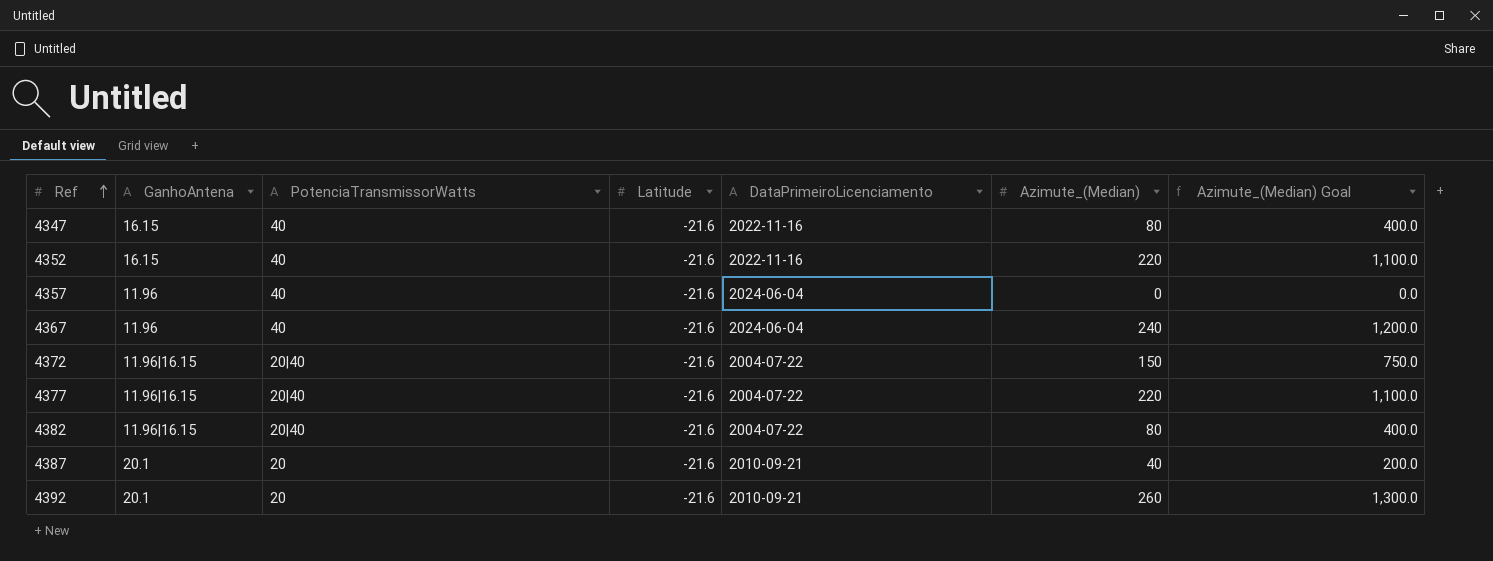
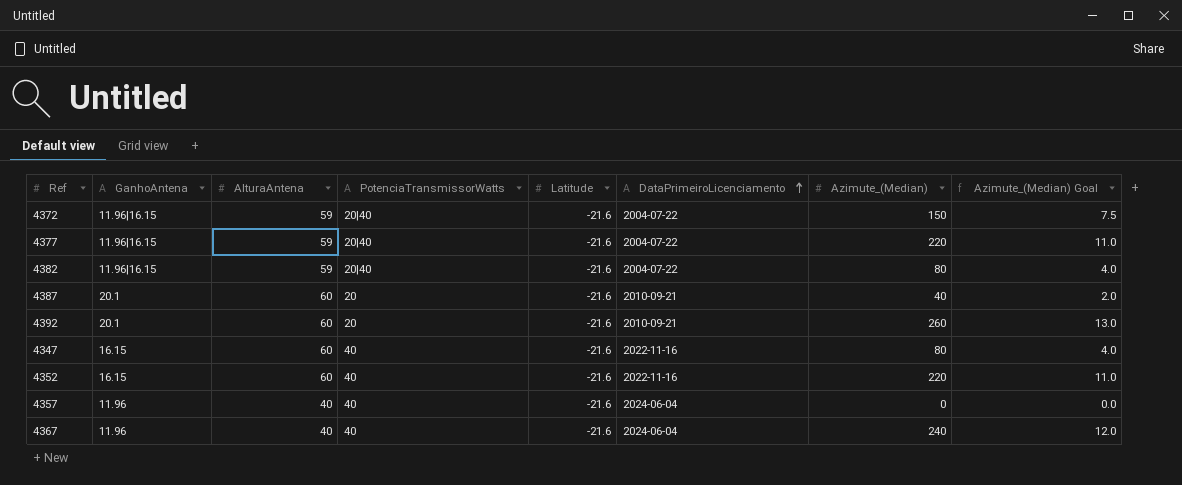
row order: Ref ascending -> DataPrimeiroLicenciamento ascending
column AlturaAntena | position: none -> 3
column Azimute_(Median) Goal | formula: [Azimute_(Median)] * 5 -> [Azimute_(Median)] * 0.05

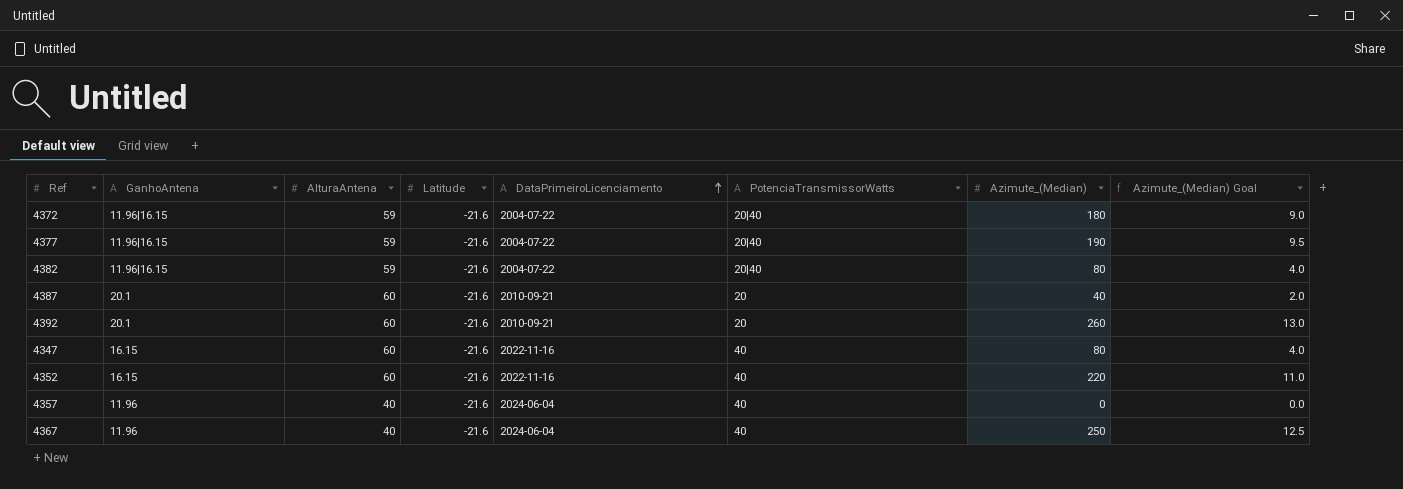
column PotenciaTransmissorWatts | position: 4 -> 6
4372 | Azimute_(Median): 150 -> 180
4372 | Azimute_(Median) Goal: 7.5 -> 9.0
4377 | Azimute_(Median): 220 -> 190
4377 | Azimute_(Median) Goal: 11.0 -> 9.5
4367 | Azimute_(Median): 240 -> 250
4367 | Azimute_(Median) Goal: 12.0 -> 12.5

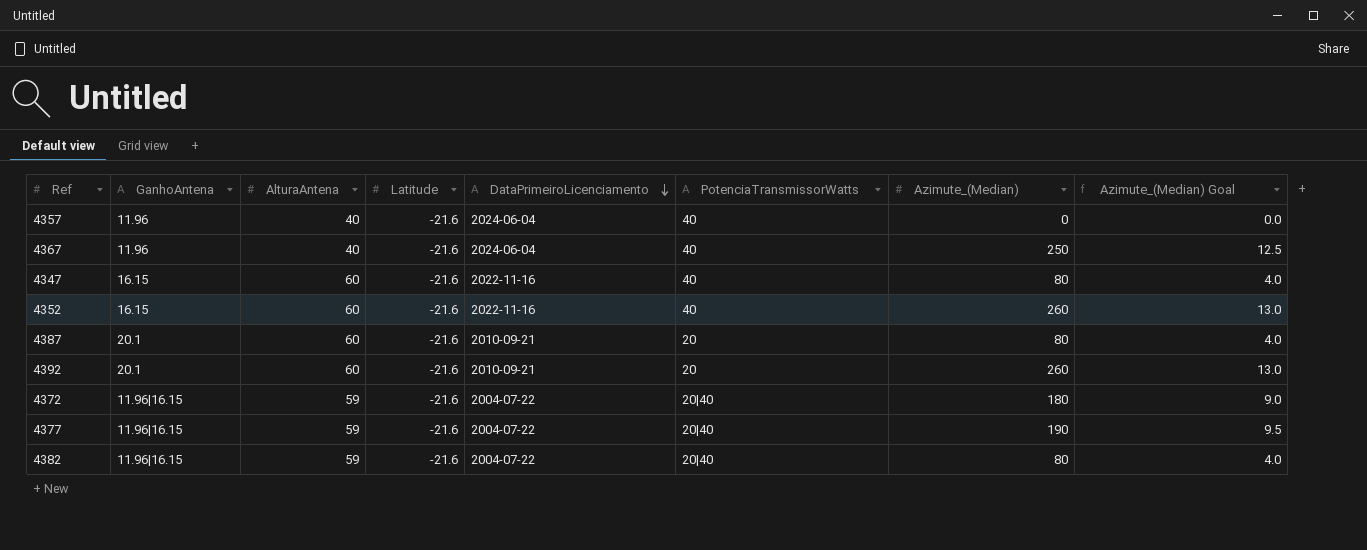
row order: DataPrimeiroLicenciamento ascending -> DataPrimeiroLicenciamento descending
4352 | Azimute_(Median): 220 -> 260
4352 | Azimute_(Median) Goal: 11.0 -> 13.0
4387 | Azimute_(Median): 40 -> 80
4387 | Azimute_(Median) Goal: 2.0 -> 4.0

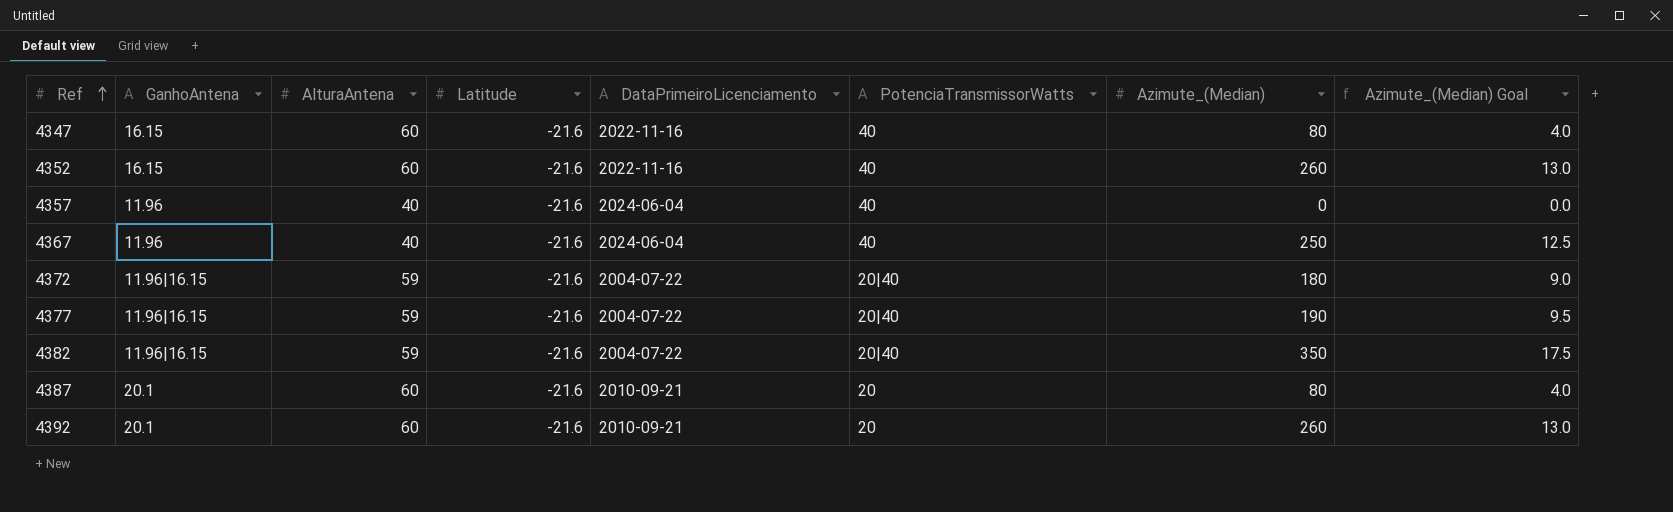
row order: DataPrimeiroLicenciamento descending -> Ref ascending
4382 | Azimute_(Median): 80 -> 350
4382 | Azimute_(Median) Goal: 4.0 -> 17.5

